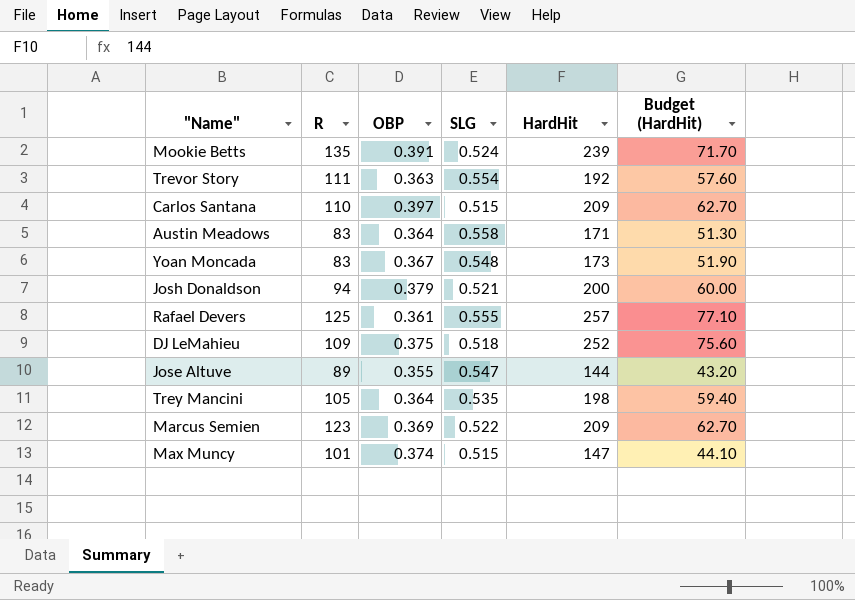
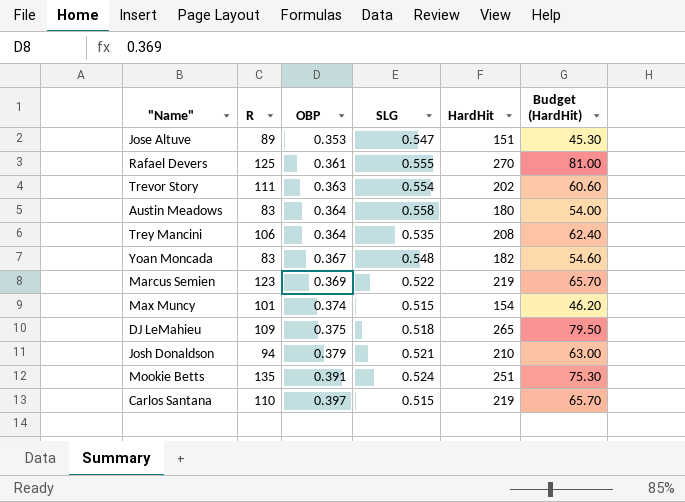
row order: none -> OBP ascending
Jose Altuve | OBP: 0.355 -> 0.353
Jose Altuve | HardHit: 144 -> 151
Jose Altuve | Budget (HardHit): 43.20 -> 45.30
Rafael Devers | HardHit: 257 -> 270
Rafael Devers | Budget (HardHit): 77.10 -> 81.00
Trevor Story | HardHit: 192 -> 202
Trevor Story | Budget (HardHit): 57.60 -> 60.60
Austin Meadows | HardHit: 171 -> 180
Austin Meadows | Budget (HardHit): 51.30 -> 54.00
Trey Mancini | R: 105 -> 106
Trey Mancini | HardHit: 198 -> 208
Trey Mancini | Budget (HardHit): 59.40 -> 62.40
Yoan Moncada | HardHit: 173 -> 182
Yoan Moncada | Budget (HardHit): 51.90 -> 54.60
Marcus Semien | HardHit: 209 -> 219
Marcus Semien | Budget (HardHit): 62.70 -> 65.70
Max Muncy | HardHit: 147 -> 154
Max Muncy | Budget (HardHit): 44.10 -> 46.20
DJ LeMahieu | HardHit: 252 -> 265
DJ LeMahieu | Budget (HardHit): 75.60 -> 79.50
Josh Donaldson | HardHit: 200 -> 210
Josh Donaldson | Budget (HardHit): 60.00 -> 63.00
Mookie Betts | HardHit: 239 -> 251
Mookie Betts | Budget (HardHit): 71.70 -> 75.30
Carlos Santana | HardHit: 209 -> 219
Carlos Santana | Budget (HardHit): 62.70 -> 65.70

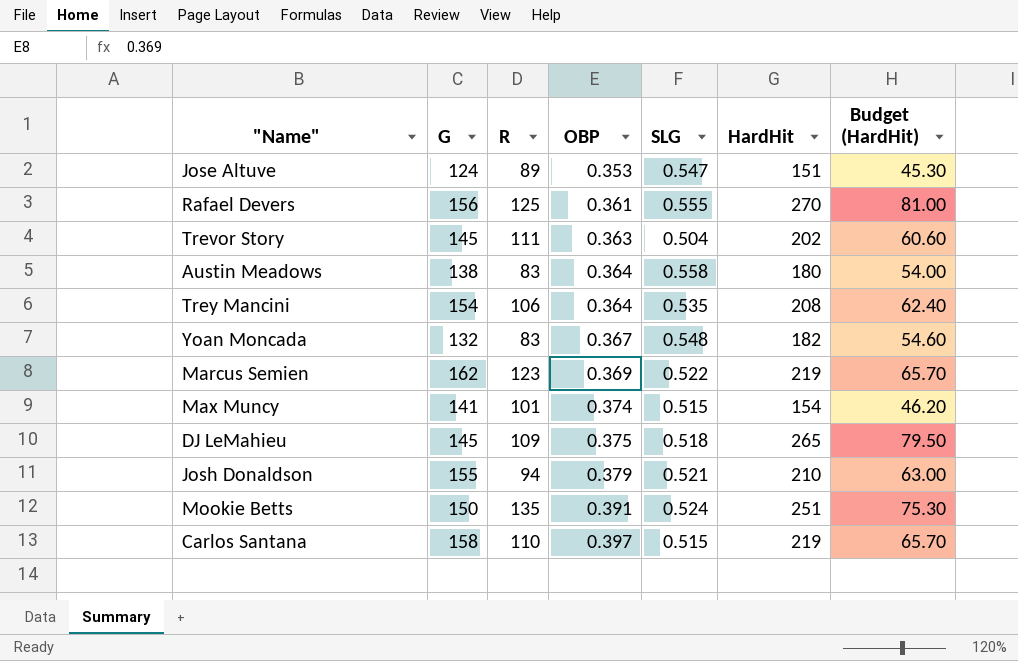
column G | position: none -> 2
Trevor Story | SLG: 0.554 -> 0.504

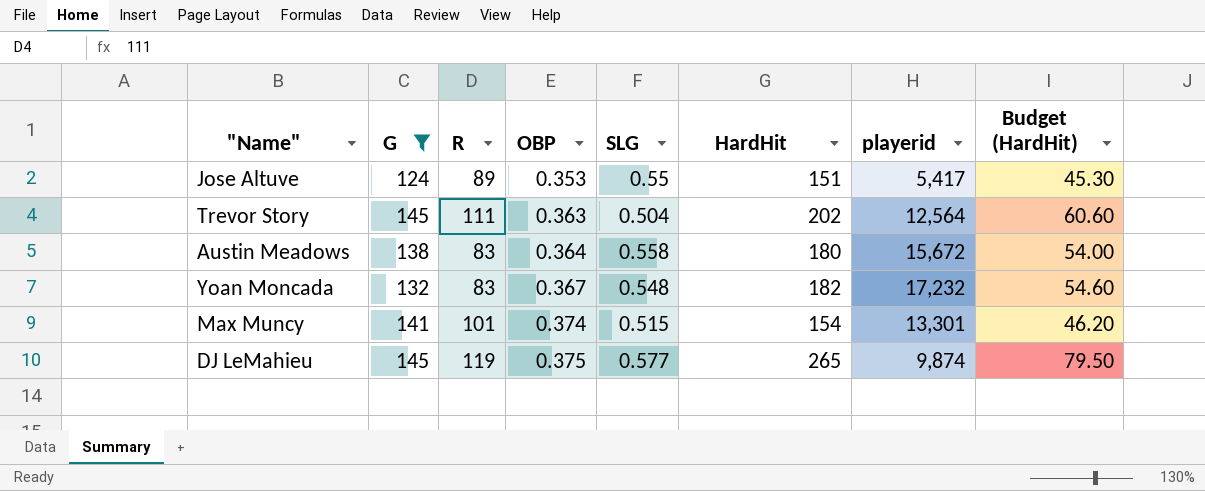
filter: none -> G <= 145
column playerid | position: none -> 7
Jose Altuve | SLG: 0.547 -> 0.55
DJ LeMahieu | R: 109 -> 119
DJ LeMahieu | SLG: 0.518 -> 0.577

